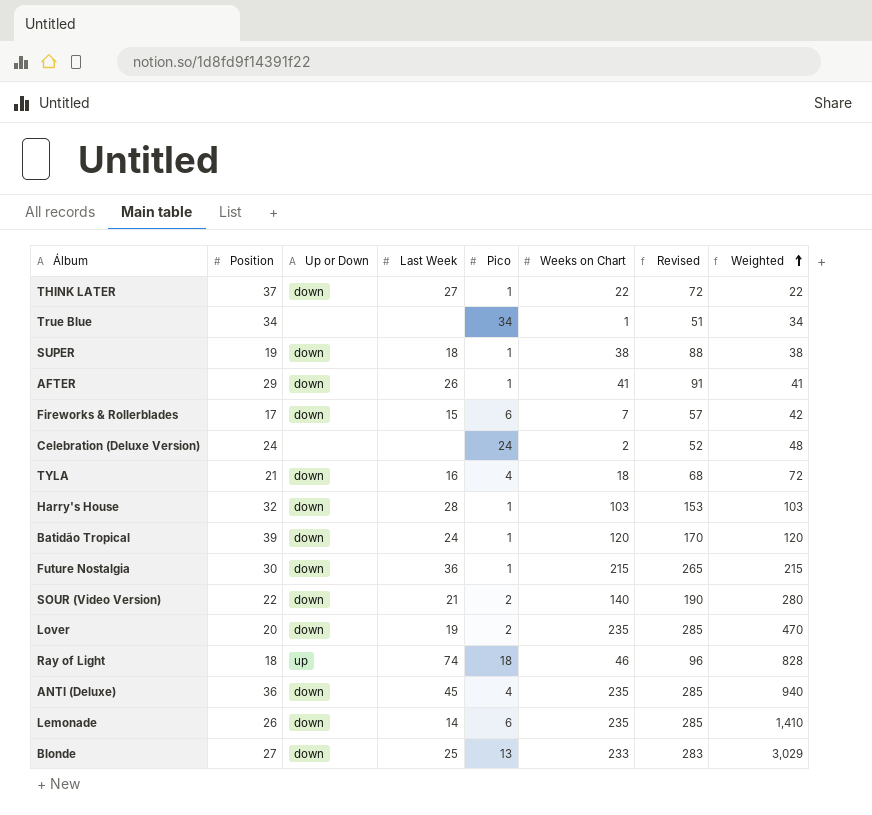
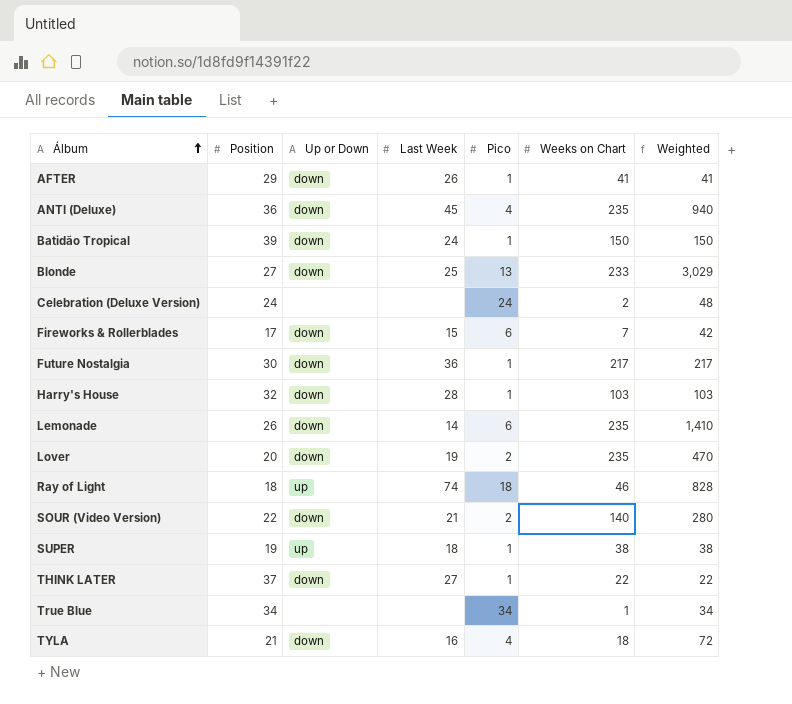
row order: Weighted ascending -> Álbum ascending
column Revised | formula: [Weeks on Chart] + 50 -> none
Batidão Tropical | Weeks on Chart: 120 -> 150
Batidão Tropical | Weighted: 120 -> 150
Future Nostalgia | Weeks on Chart: 215 -> 217
Future Nostalgia | Weighted: 215 -> 217
SUPER | Up or Down: down -> up

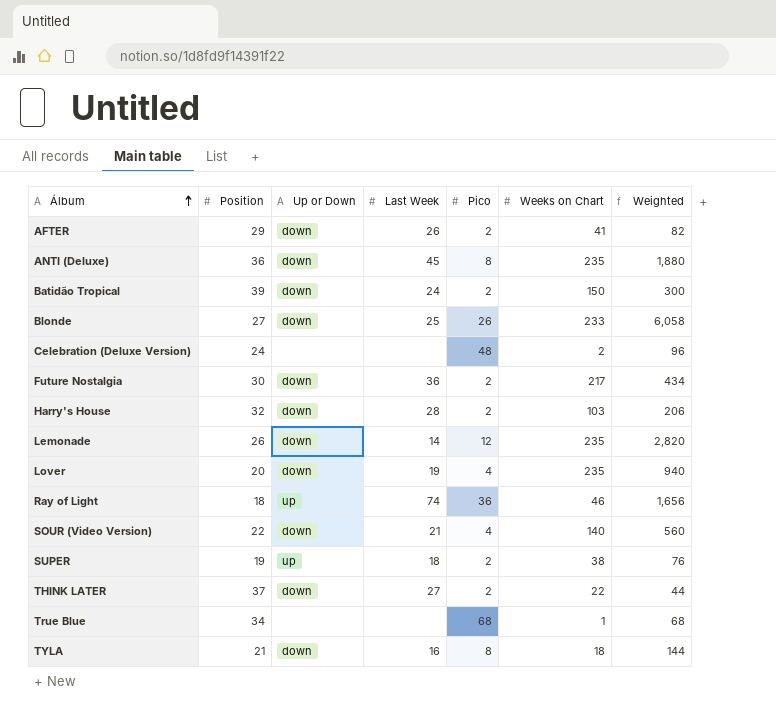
row Fireworks & Rollerblades: 17 | down | 15 | 6 | 7 | 42 -> none
AFTER | Pico: 1 -> 2
AFTER | Weighted: 41 -> 82
ANTI (Deluxe) | Pico: 4 -> 8
ANTI (Deluxe) | Weighted: 940 -> 1,880
Batidão Tropical | Pico: 1 -> 2
Batidão Tropical | Weighted: 150 -> 300
Blonde | Pico: 13 -> 26
Blonde | Weighted: 3,029 -> 6,058
Celebration (Deluxe Version) | Pico: 24 -> 48
Celebration (Deluxe Version) | Weighted: 48 -> 96
Future Nostalgia | Pico: 1 -> 2
Future Nostalgia | Weighted: 217 -> 434
Harry's House | Pico: 1 -> 2
Harry's House | Weighted: 103 -> 206
Lemonade | Pico: 6 -> 12
Lemonade | Weighted: 1,410 -> 2,820
Lover | Pico: 2 -> 4
Lover | Weighted: 470 -> 940
Ray of Light | Pico: 18 -> 36
Ray of Light | Weighted: 828 -> 1,656
SOUR (Video Version) | Pico: 2 -> 4
SOUR (Video Version) | Weighted: 280 -> 560
SUPER | Pico: 1 -> 2
SUPER | Weighted: 38 -> 76
THINK LATER | Pico: 1 -> 2
THINK LATER | Weighted: 22 -> 44
True Blue | Pico: 34 -> 68
True Blue | Weighted: 34 -> 68
TYLA | Pico: 4 -> 8
TYLA | Weighted: 72 -> 144

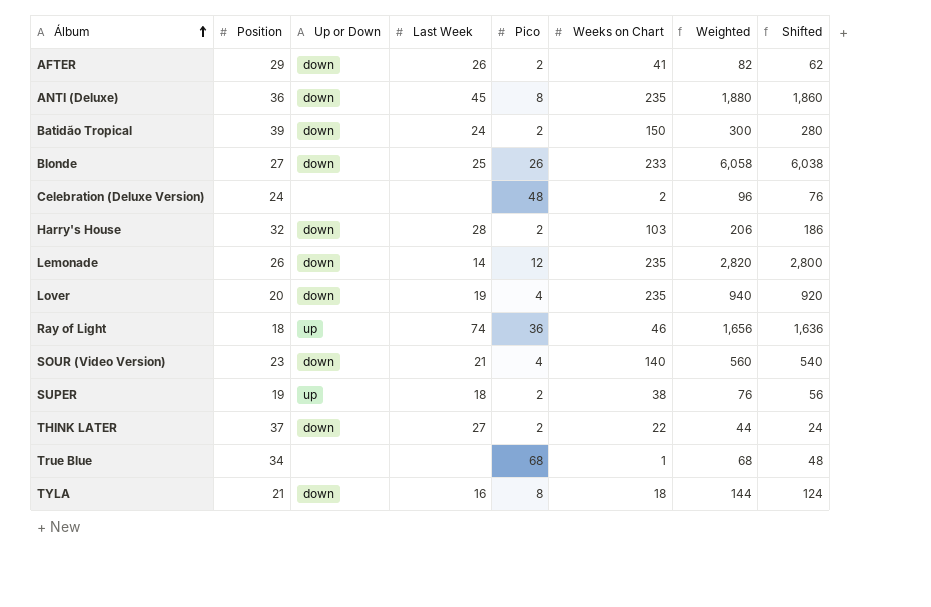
column Shifted | formula: none -> [Weighted] - 20
row Future Nostalgia: 30 | down | 36 | 2 | 217 | 434 -> none
SOUR (Video Version) | Position: 22 -> 23

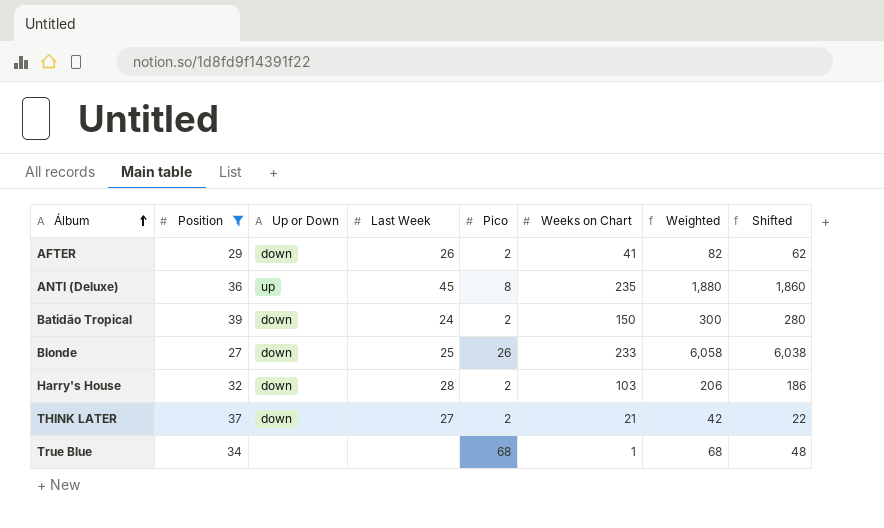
filter: none -> Position >= 27
ANTI (Deluxe) | Up or Down: down -> up
THINK LATER | Weeks on Chart: 22 -> 21
THINK LATER | Weighted: 44 -> 42
THINK LATER | Shifted: 24 -> 22

